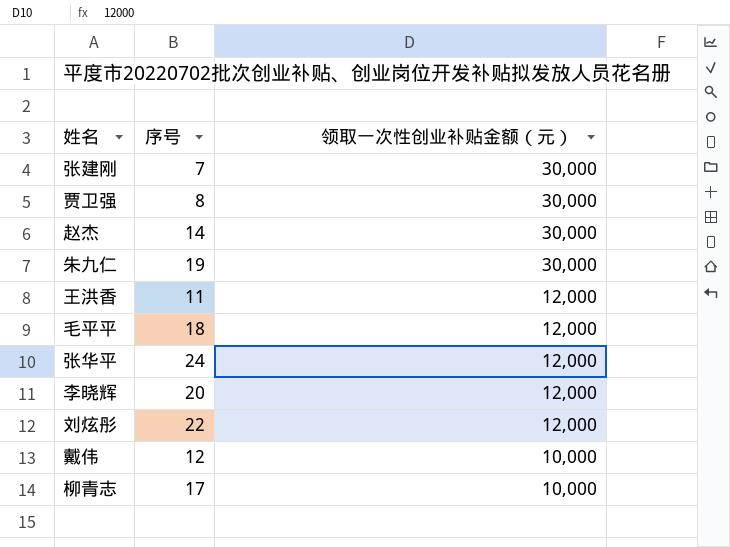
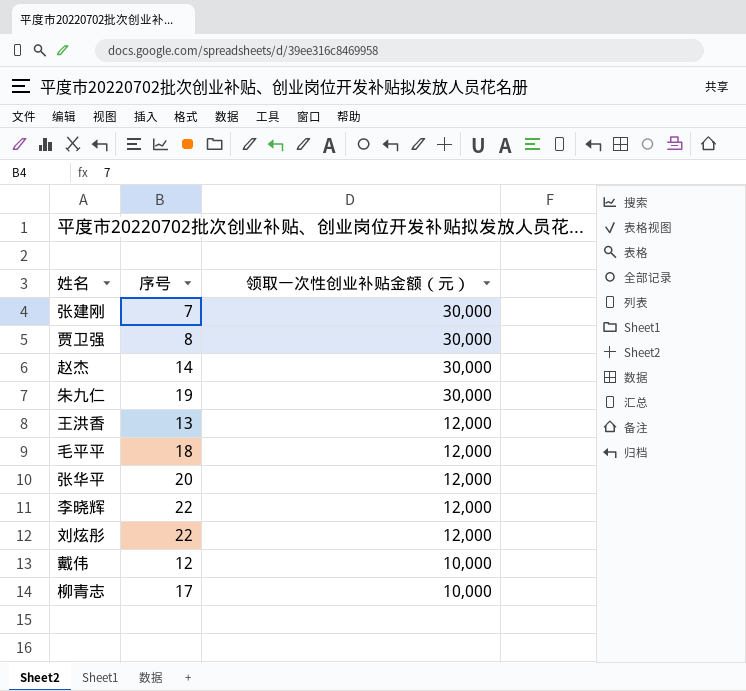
王洪香 | 序号: 11 -> 13
张华平 | 序号: 24 -> 20
李晓辉 | 序号: 20 -> 22

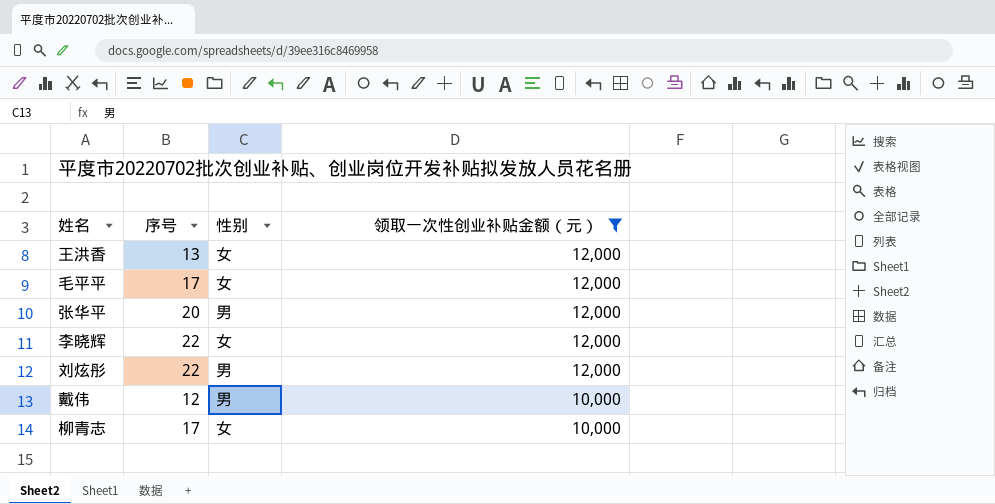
filter: none -> 领取一次性创业补贴金额（元） != 30,000
column 性别 | position: none -> 3
毛平平 | 序号: 18 -> 17

